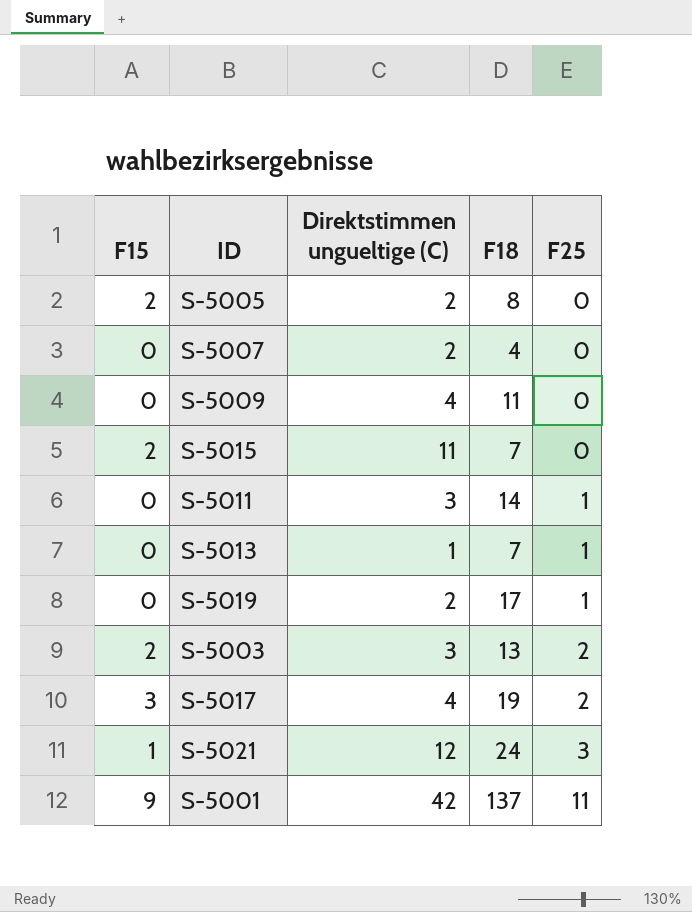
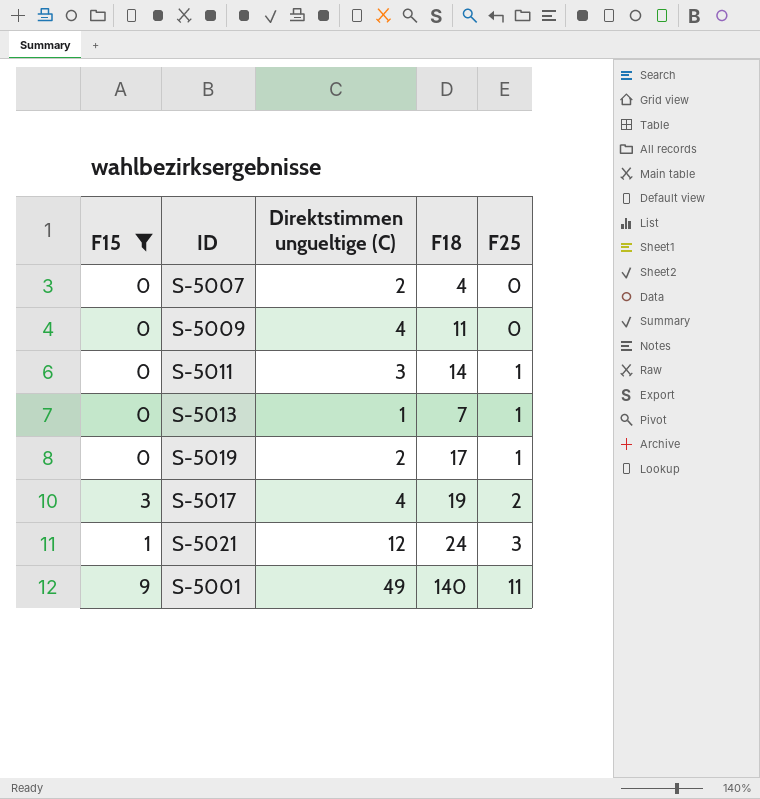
filter: none -> F15 != 2
S-5001 | Direktstimmen ungueltige (C): 42 -> 49
S-5001 | F18: 137 -> 140

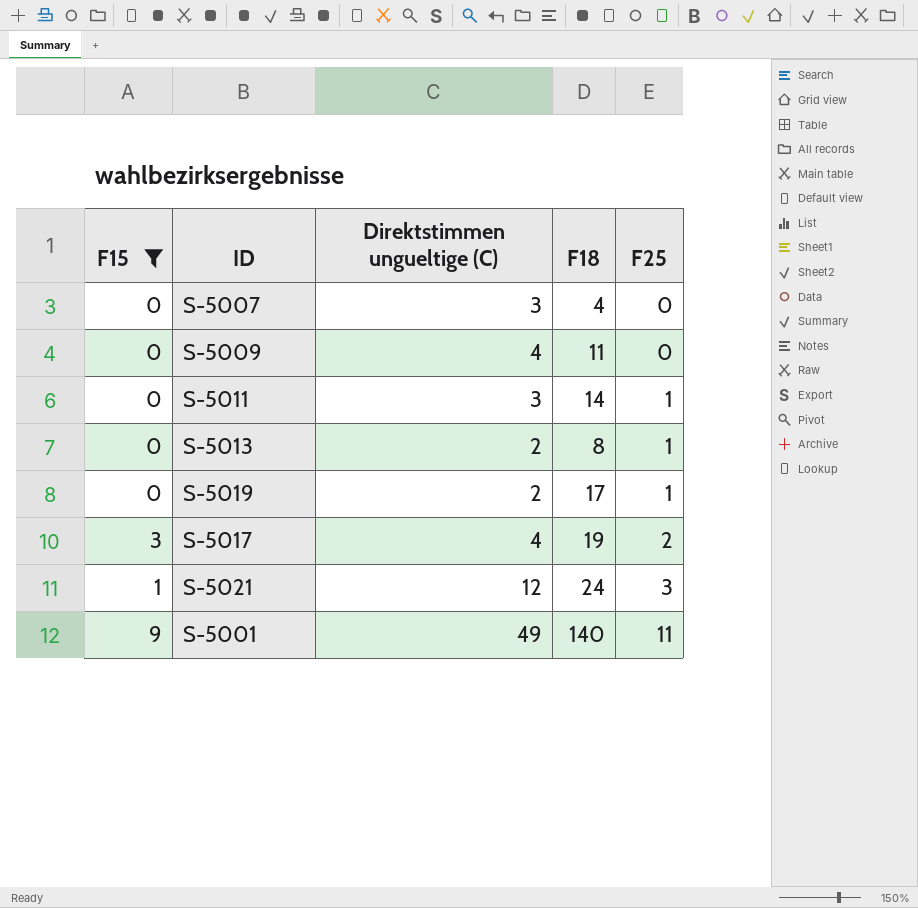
S-5007 | Direktstimmen ungueltige (C): 2 -> 3
S-5013 | Direktstimmen ungueltige (C): 1 -> 2
S-5013 | F18: 7 -> 8

